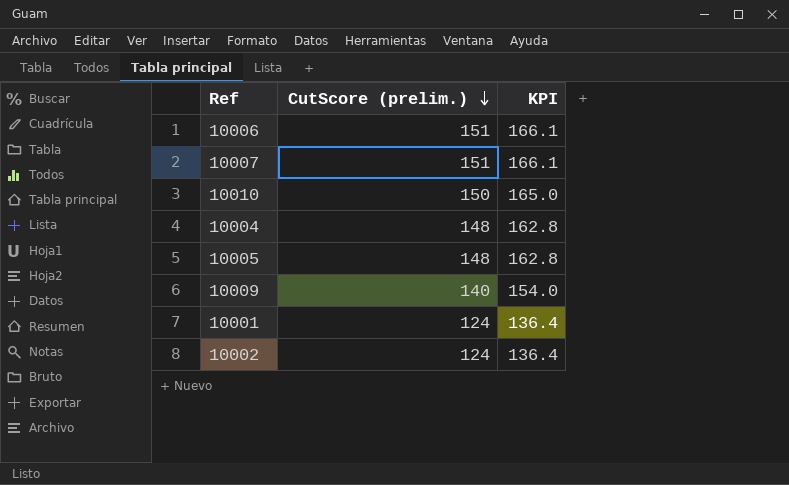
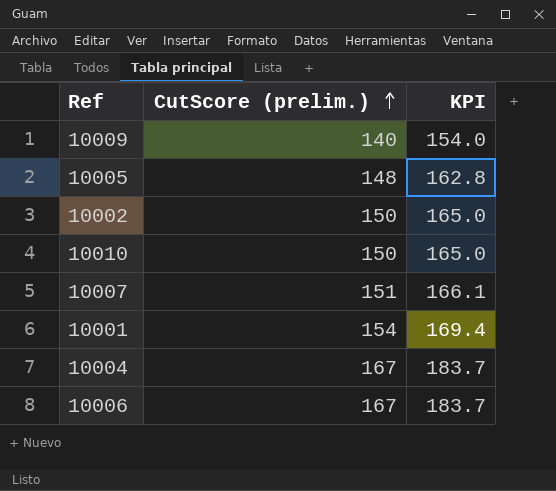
row order: CutScore (prelim.) descending -> CutScore (prelim.) ascending
10002 | CutScore (prelim.): 124 -> 150
10002 | KPI: 136.4 -> 165.0
10001 | CutScore (prelim.): 124 -> 154
10001 | KPI: 136.4 -> 169.4
10004 | CutScore (prelim.): 148 -> 167
10004 | KPI: 162.8 -> 183.7
10006 | CutScore (prelim.): 151 -> 167
10006 | KPI: 166.1 -> 183.7

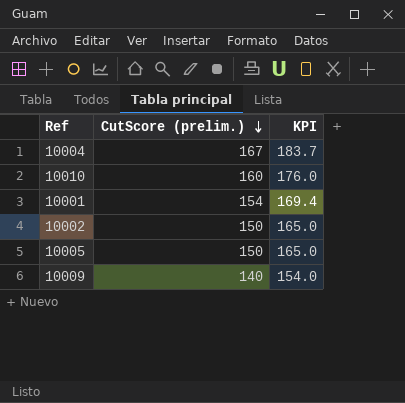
row order: CutScore (prelim.) ascending -> CutScore (prelim.) descending
row 10007: 151 | 166.1 -> none
row 10006: 167 | 183.7 -> none
10010 | CutScore (prelim.): 150 -> 160
10010 | KPI: 165.0 -> 176.0
10005 | CutScore (prelim.): 148 -> 150
10005 | KPI: 162.8 -> 165.0

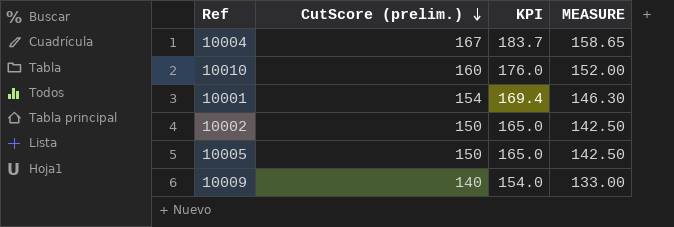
column MEASURE | formula: none -> [CutScore (prelim.)] * 0.95

